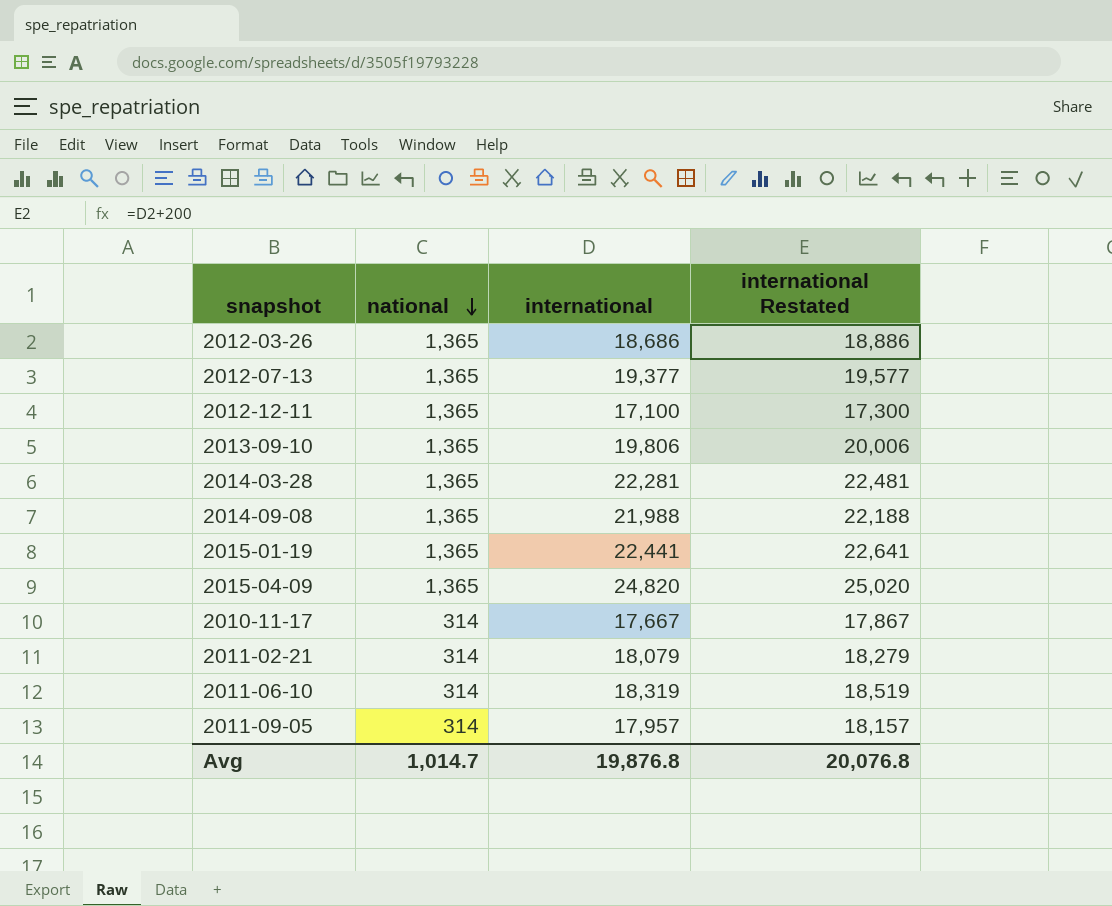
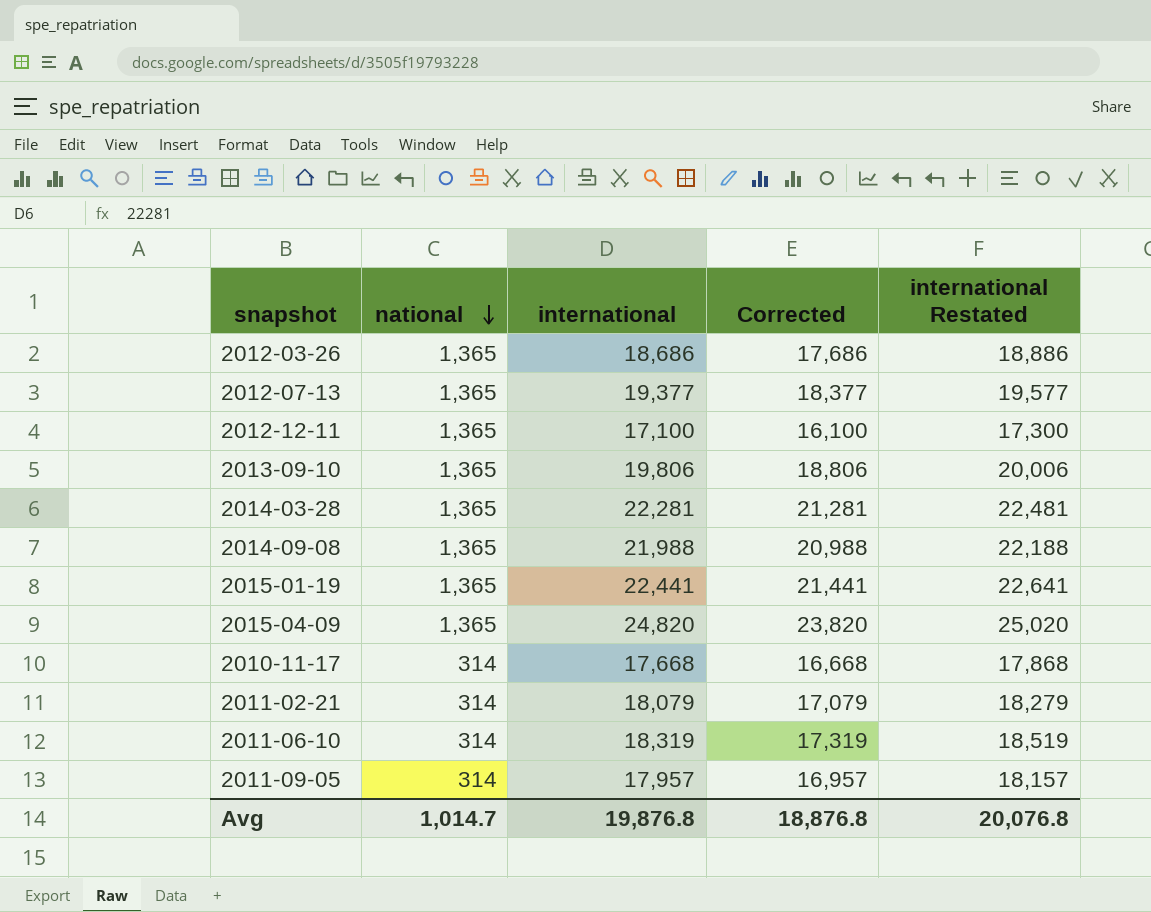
column Corrected | formula: none -> [international] - 1000
2010-11-17 | international: 17,667 -> 17,668
2010-11-17 | international Restated: 17,867 -> 17,868

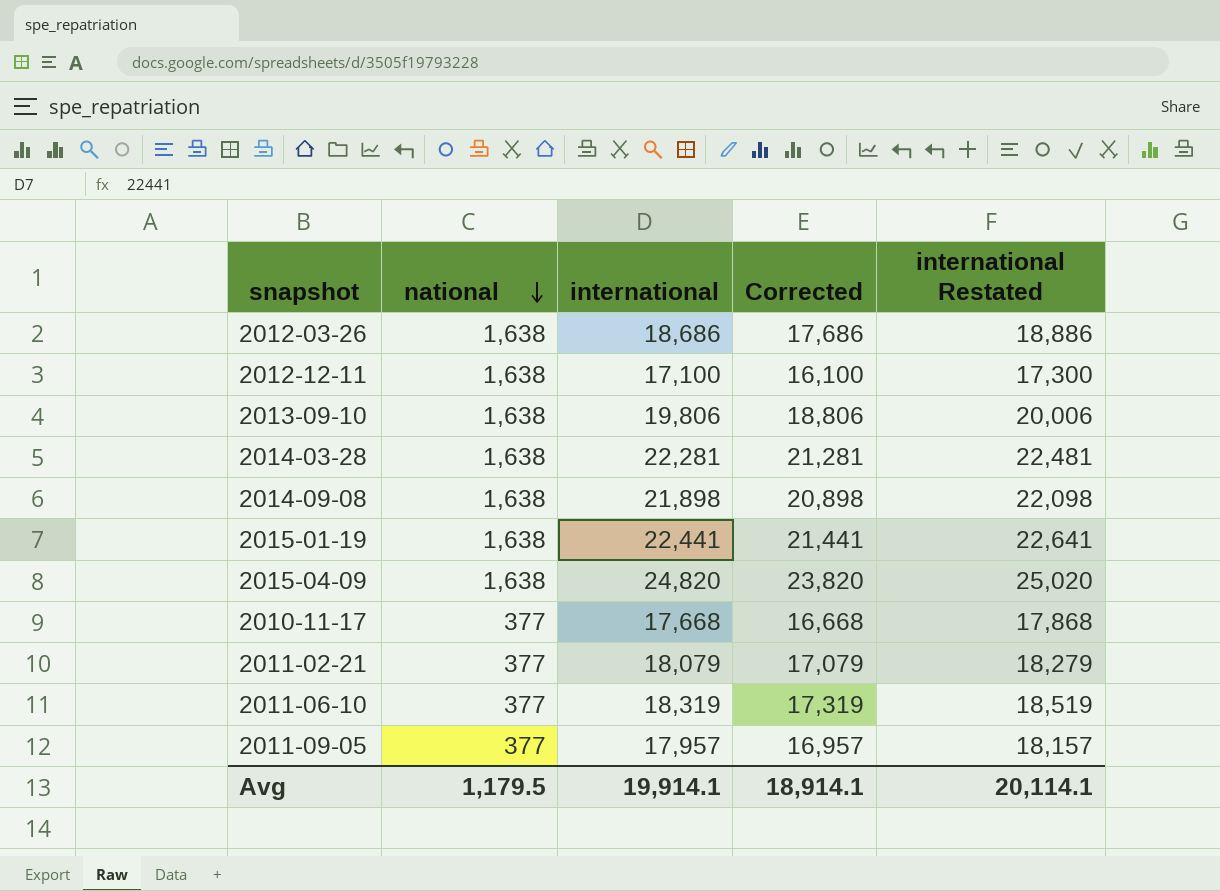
row 2012-07-13: 1,365 | 19,377 | 18,377 | 19,577 -> none
2012-03-26 | national: 1,365 -> 1,638
2012-12-11 | national: 1,365 -> 1,638
2013-09-10 | national: 1,365 -> 1,638
2014-03-28 | national: 1,365 -> 1,638
2014-09-08 | national: 1,365 -> 1,638
2014-09-08 | international: 21,988 -> 21,898
2014-09-08 | Corrected: 20,988 -> 20,898
2014-09-08 | international Restated: 22,188 -> 22,098
2015-01-19 | national: 1,365 -> 1,638
2015-04-09 | national: 1,365 -> 1,638
2010-11-17 | national: 314 -> 377
2011-02-21 | national: 314 -> 377
2011-06-10 | national: 314 -> 377
2011-09-05 | national: 314 -> 377
Avg | national: 1,014.7 -> 1,179.5
Avg | international: 19,876.8 -> 19,914.1
Avg | Corrected: 18,876.8 -> 18,914.1
Avg | international Restated: 20,076.8 -> 20,114.1

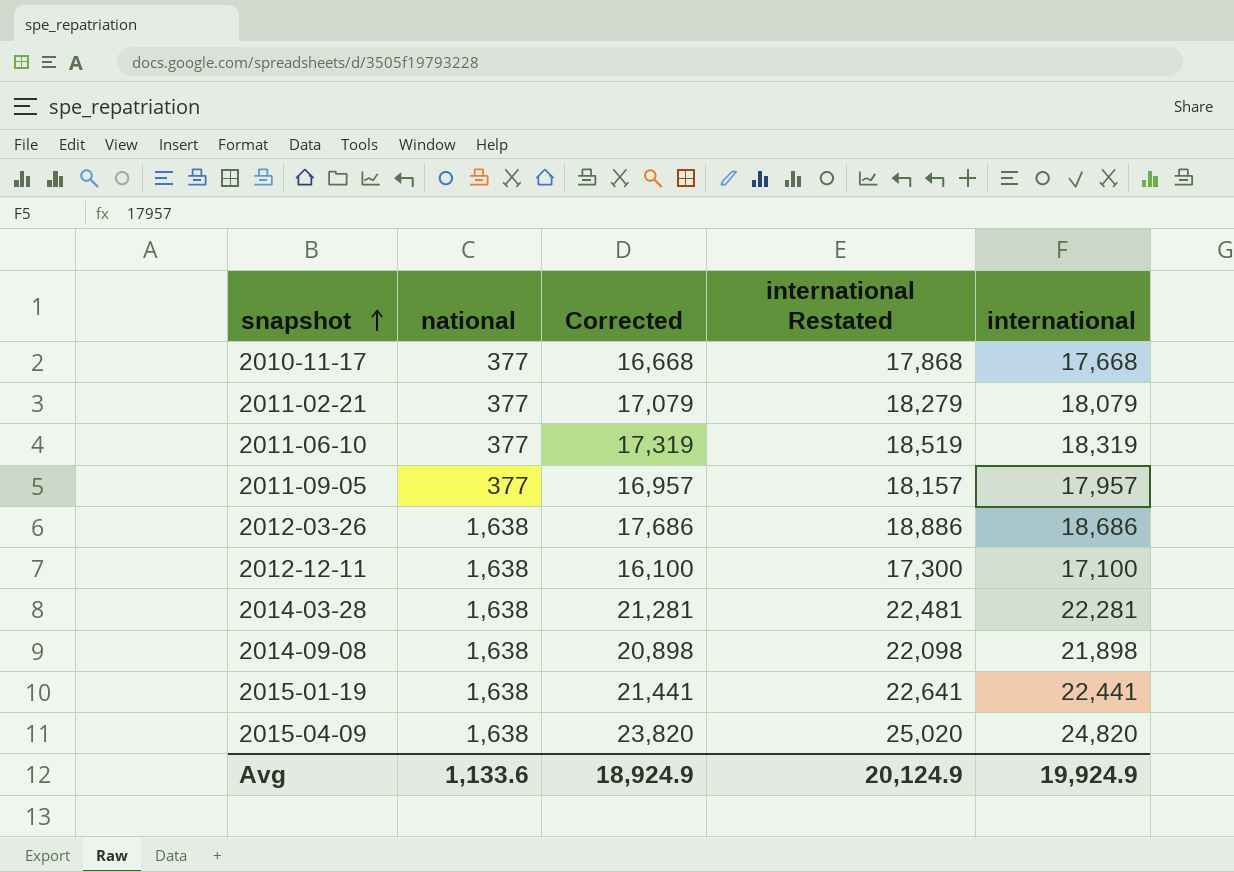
row order: national descending -> snapshot ascending
column international | position: 3 -> 5
row 2013-09-10: 1,638 | 19,806 | 18,806 | 20,006 -> none
Avg | national: 1,179.5 -> 1,133.6
Avg | Corrected: 18,914.1 -> 18,924.9
Avg | international Restated: 20,114.1 -> 20,124.9
Avg | international: 19,914.1 -> 19,924.9

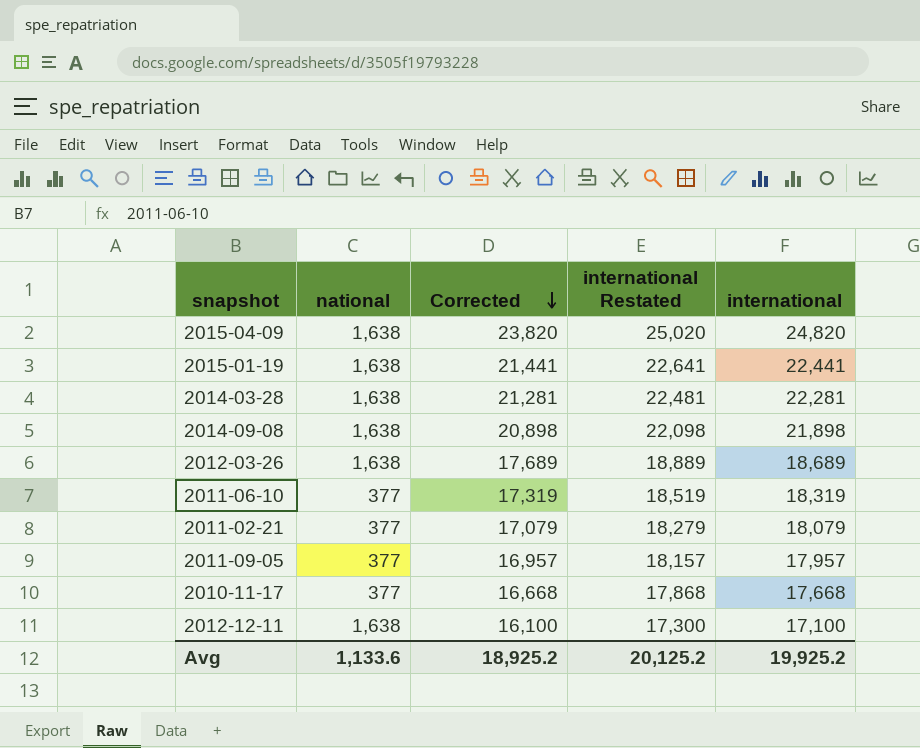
row order: snapshot ascending -> Corrected descending
2012-03-26 | Corrected: 17,686 -> 17,689
2012-03-26 | international Restated: 18,886 -> 18,889
2012-03-26 | international: 18,686 -> 18,689
Avg | Corrected: 18,924.9 -> 18,925.2
Avg | international Restated: 20,124.9 -> 20,125.2
Avg | international: 19,924.9 -> 19,925.2

